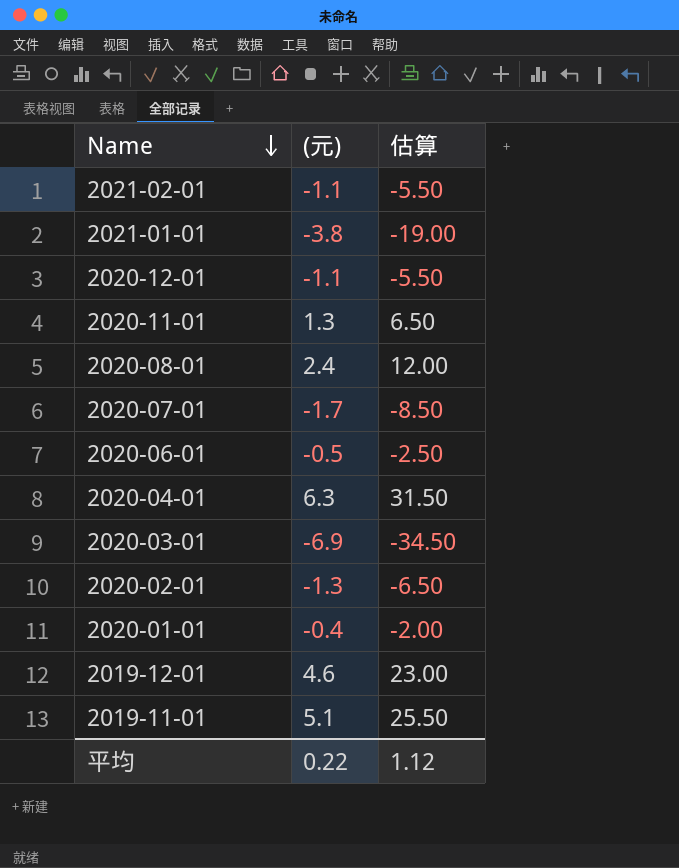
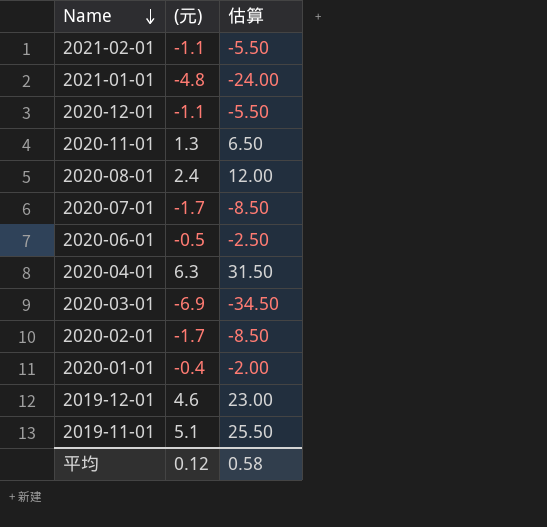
2021-01-01 | (元): -3.8 -> -4.8
2021-01-01 | 估算: -19.00 -> -24.00
2020-02-01 | (元): -1.3 -> -1.7
2020-02-01 | 估算: -6.50 -> -8.50
平均 | (元): 0.22 -> 0.12
平均 | 估算: 1.12 -> 0.58

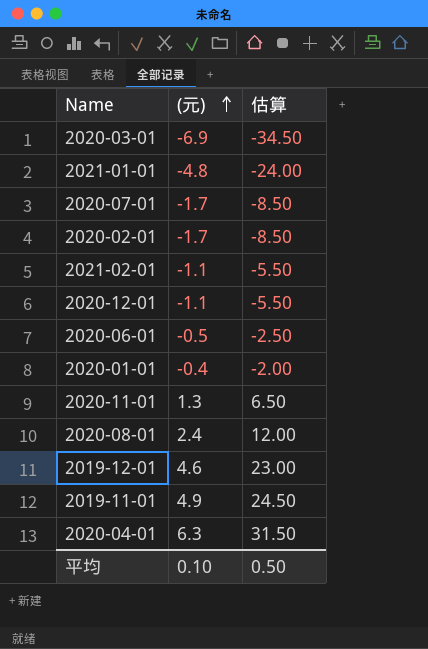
row order: Name descending -> (元) ascending
2019-11-01 | (元): 5.1 -> 4.9
2019-11-01 | 估算: 25.50 -> 24.50
平均 | (元): 0.12 -> 0.10
平均 | 估算: 0.58 -> 0.50

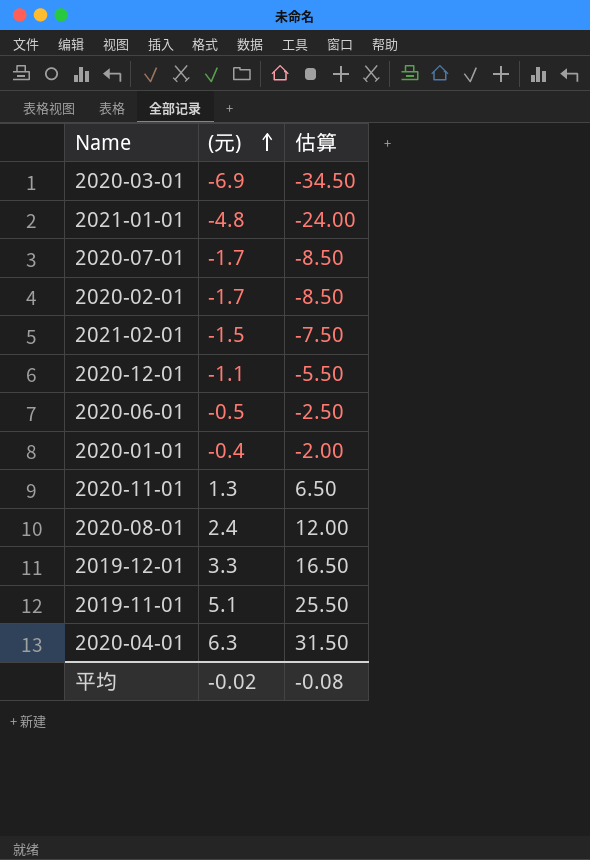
2021-02-01 | (元): -1.1 -> -1.5
2021-02-01 | 估算: -5.50 -> -7.50
2019-12-01 | (元): 4.6 -> 3.3
2019-12-01 | 估算: 23.00 -> 16.50
2019-11-01 | (元): 4.9 -> 5.1
2019-11-01 | 估算: 24.50 -> 25.50
平均 | (元): 0.10 -> -0.02
平均 | 估算: 0.50 -> -0.08

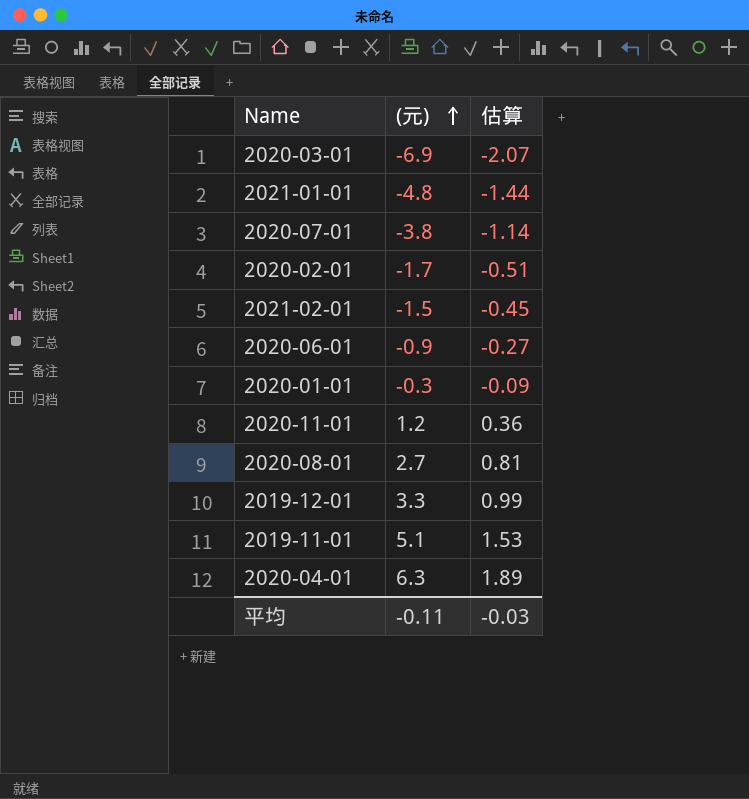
column 估算 | formula: [(元)] * 5 -> [(元)] * 0.3
row 2020-12-01: -1.1 | -5.50 -> none
2020-07-01 | (元): -1.7 -> -3.8
2020-06-01 | (元): -0.5 -> -0.9
2020-01-01 | (元): -0.4 -> -0.3
2020-11-01 | (元): 1.3 -> 1.2
2020-08-01 | (元): 2.4 -> 2.7
平均 | (元): -0.02 -> -0.11
平均 | 估算: -0.08 -> -0.03

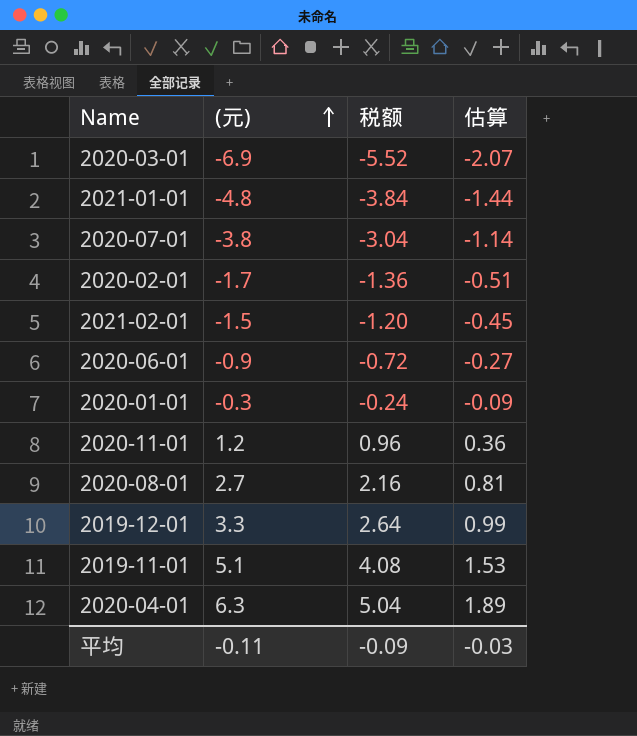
column 税额 | formula: none -> [(元)] * 0.8

